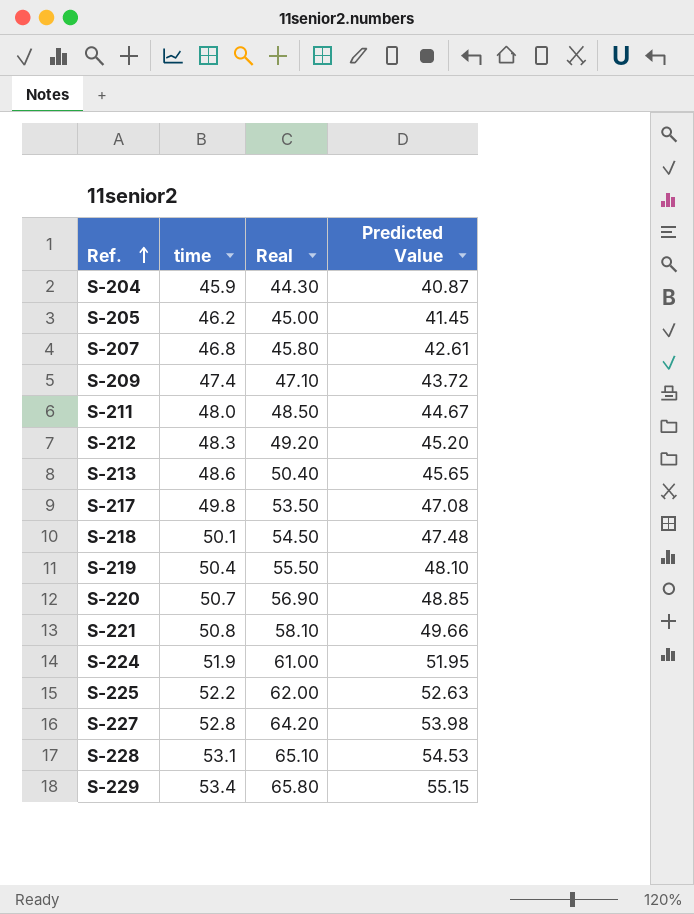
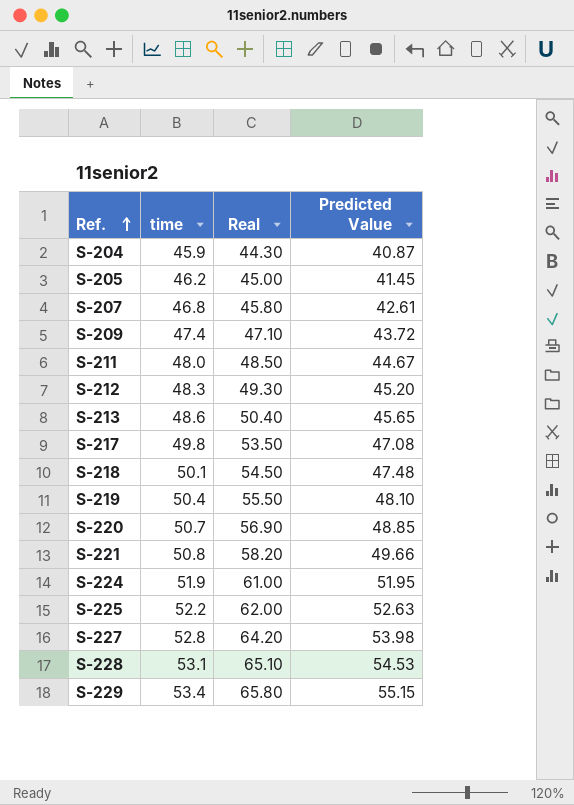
S-212 | Real: 49.20 -> 49.30
S-221 | Real: 58.10 -> 58.20

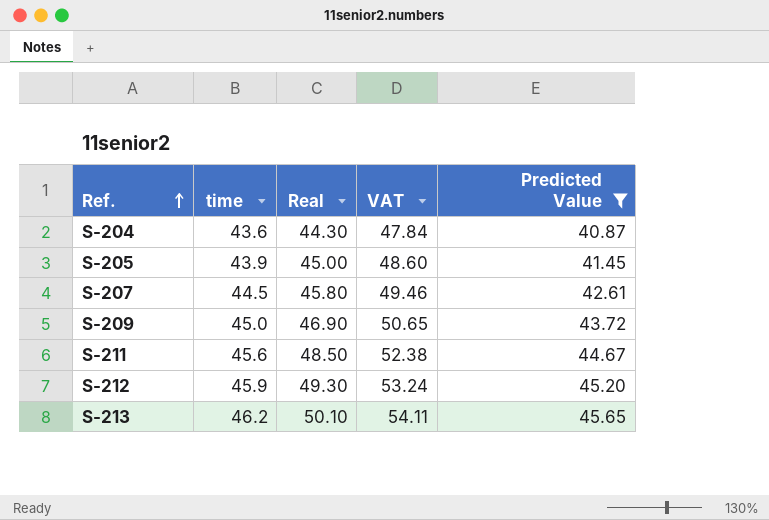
filter: none -> Predicted Value <= 45.65
column VAT | formula: none -> [Real] * 1.08
S-204 | time: 45.9 -> 43.6
S-205 | time: 46.2 -> 43.9
S-207 | time: 46.8 -> 44.5
S-209 | time: 47.4 -> 45.0
S-209 | Real: 47.10 -> 46.90
S-211 | time: 48.0 -> 45.6
S-212 | time: 48.3 -> 45.9
S-213 | time: 48.6 -> 46.2
S-213 | Real: 50.40 -> 50.10

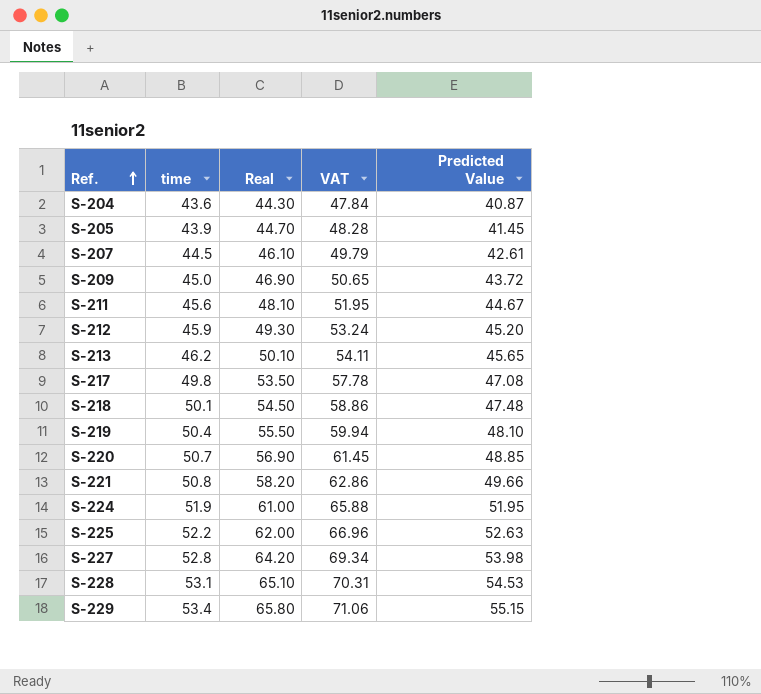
filter: Predicted Value <= 45.65 -> none
S-205 | Real: 45.00 -> 44.70
S-205 | VAT: 48.60 -> 48.28
S-207 | Real: 45.80 -> 46.10
S-207 | VAT: 49.46 -> 49.79
S-211 | Real: 48.50 -> 48.10
S-211 | VAT: 52.38 -> 51.95

